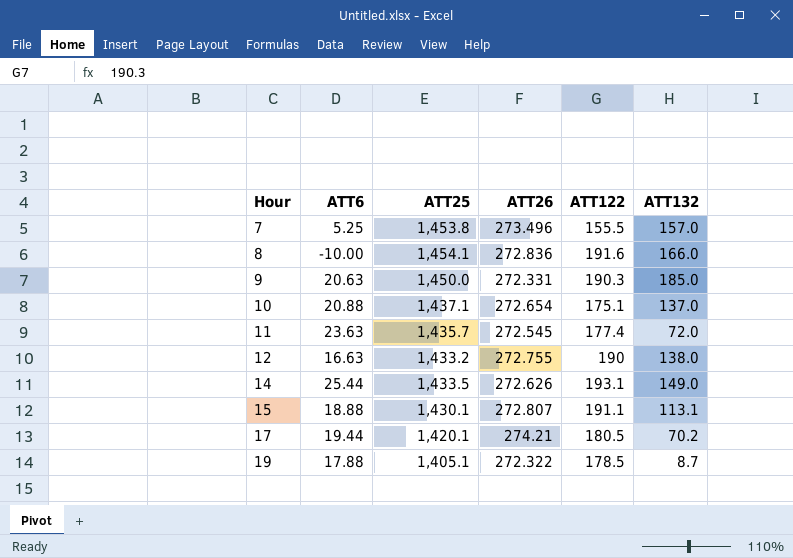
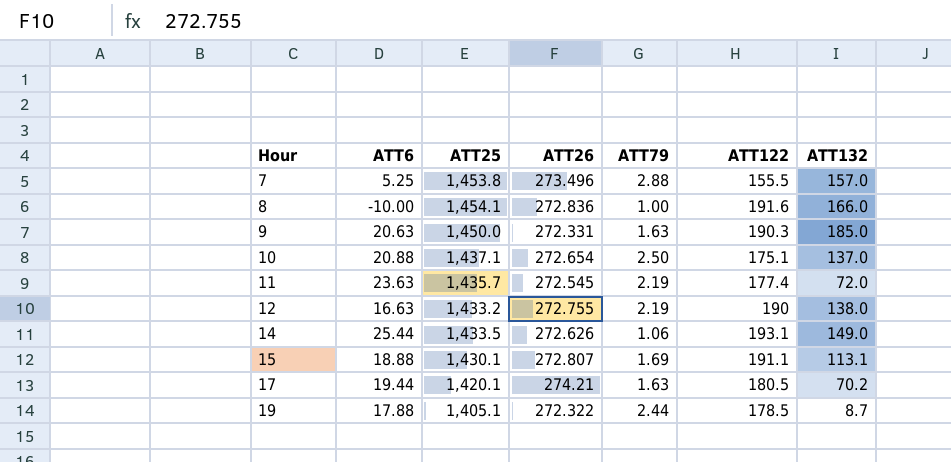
column ATT79 | position: none -> 5

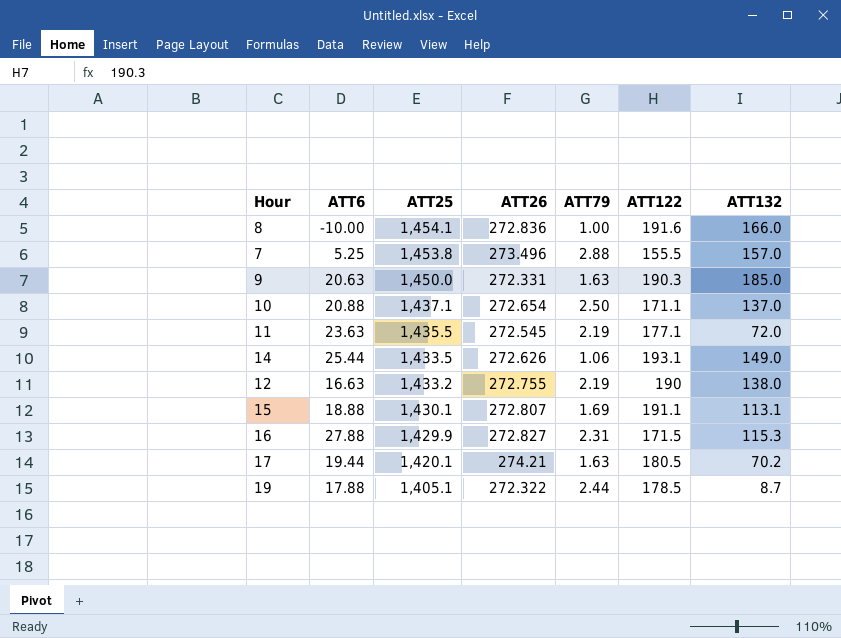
row order: Hour ascending -> ATT25 descending
10 | ATT122: 175.1 -> 171.1
11 | ATT25: 1,435.7 -> 1,435.5
11 | ATT122: 177.4 -> 177.1
row 16: none -> 27.88 | 1,429.9 | 272.827 | 2.31 | 171.5 | 115.3

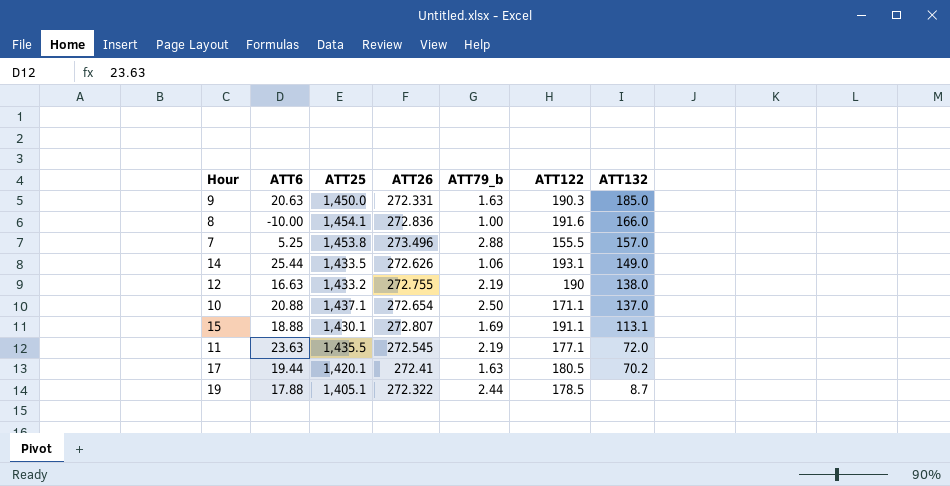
row order: ATT25 descending -> ATT132 descending
column name: ATT79 -> ATT79_b
row 16: 27.88 | 1,429.9 | 272.827 | 2.31 | 171.5 | 115.3 -> none
17 | ATT26: 274.21 -> 272.41

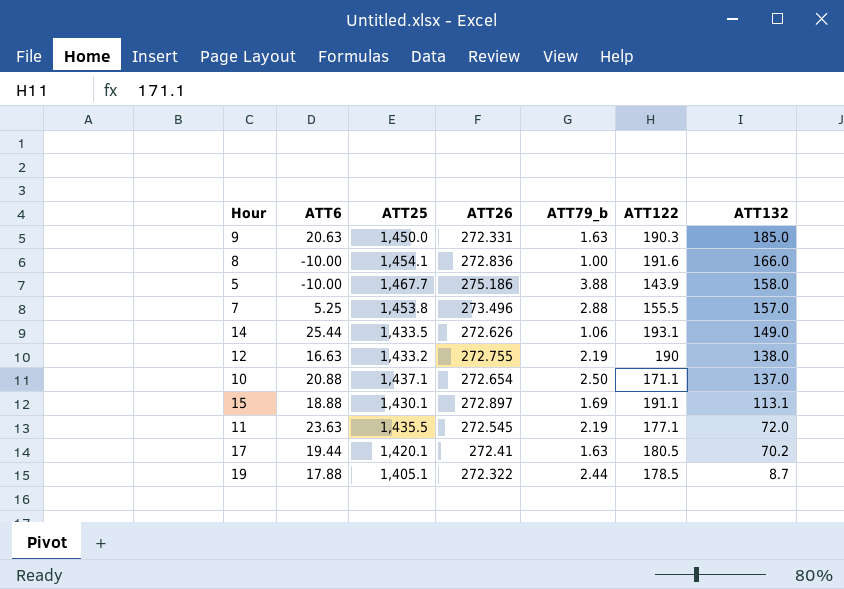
row 5: none -> -10.00 | 1,467.7 | 275.186 | 3.88 | 143.9 | 158.0
15 | ATT26: 272.807 -> 272.897

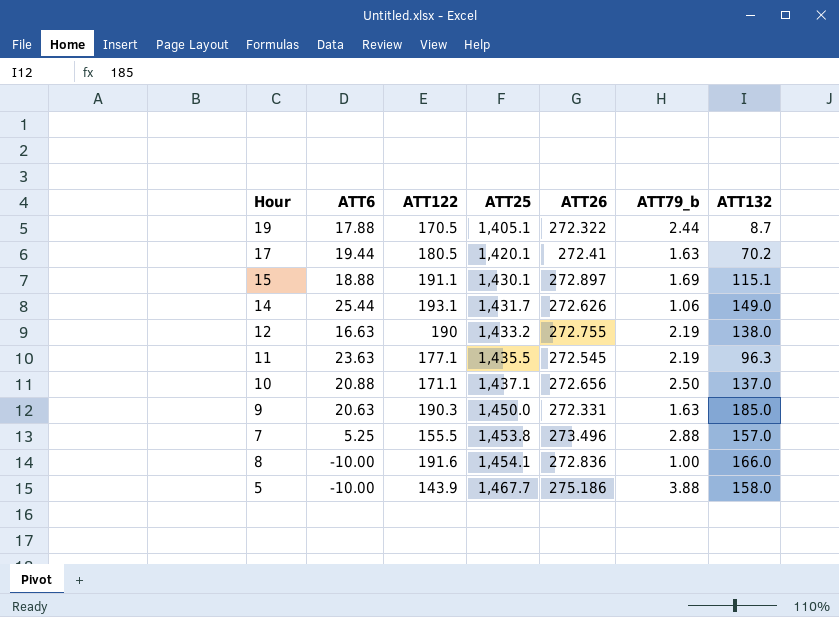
row order: ATT132 descending -> ATT25 ascending
column ATT122 | position: 6 -> 3
19 | ATT122: 178.5 -> 170.5
15 | ATT132: 113.1 -> 115.1
14 | ATT25: 1,433.5 -> 1,431.7
11 | ATT132: 72.0 -> 96.3
10 | ATT26: 272.654 -> 272.656

